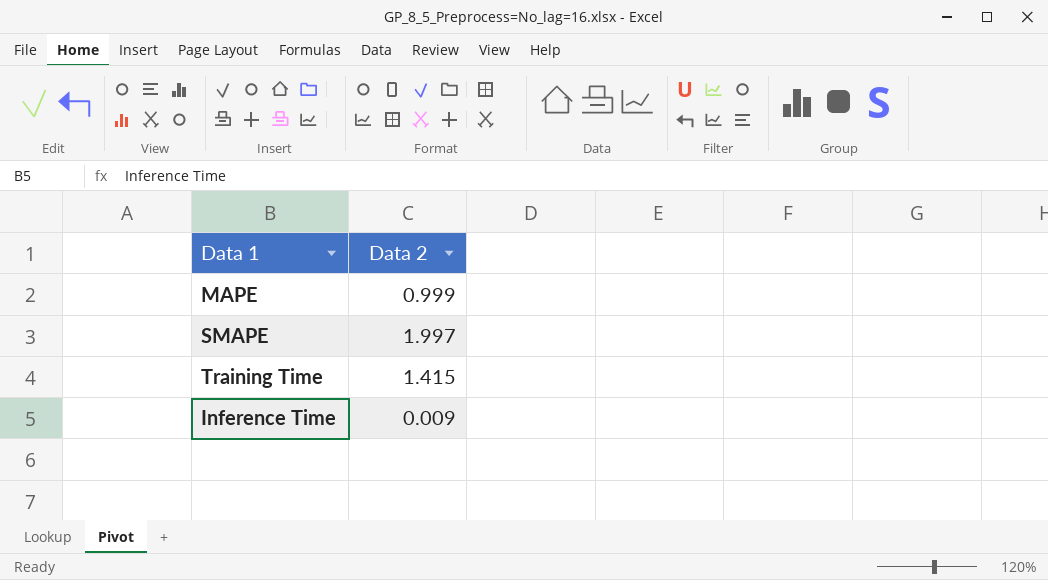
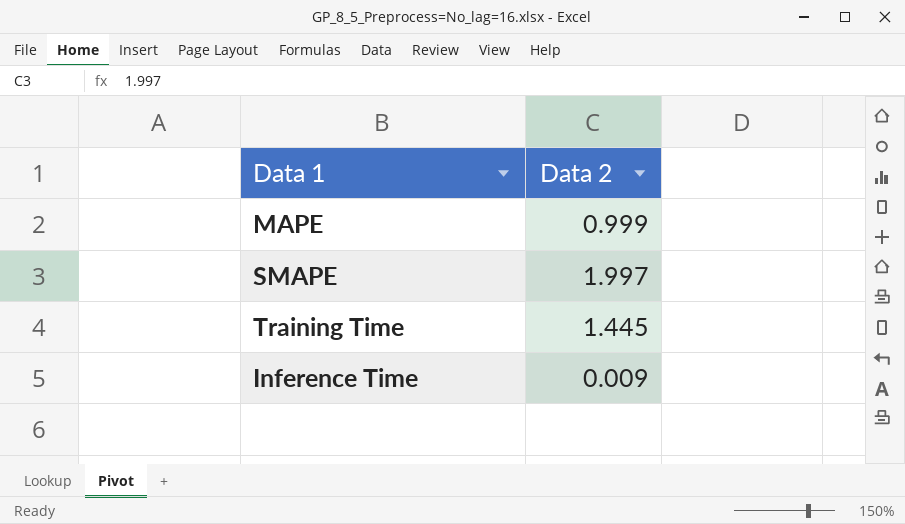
Training Time | Data 2: 1.415 -> 1.445

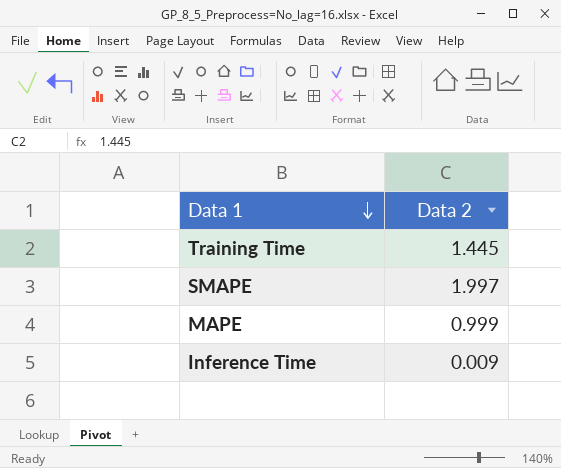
row order: none -> Data 1 descending

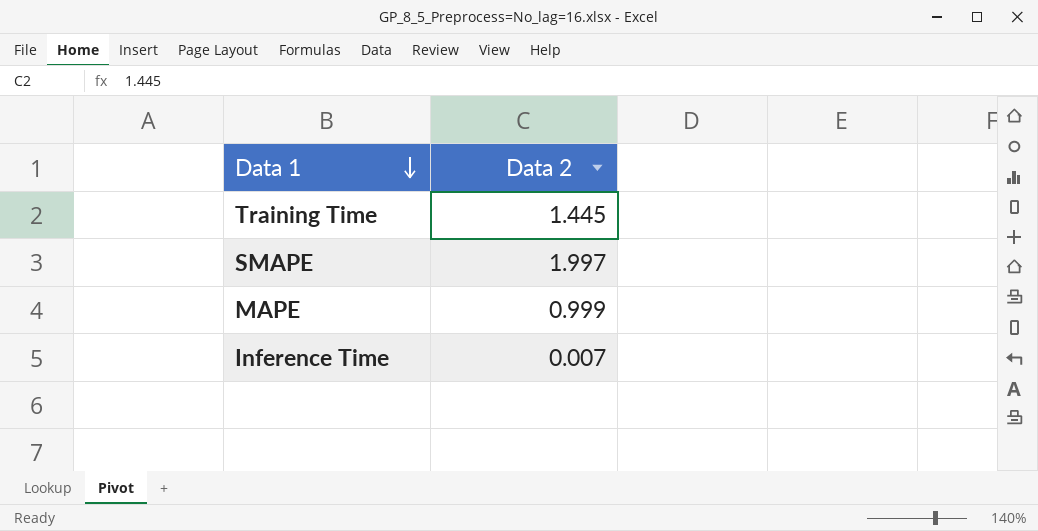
Inference Time | Data 2: 0.009 -> 0.007

